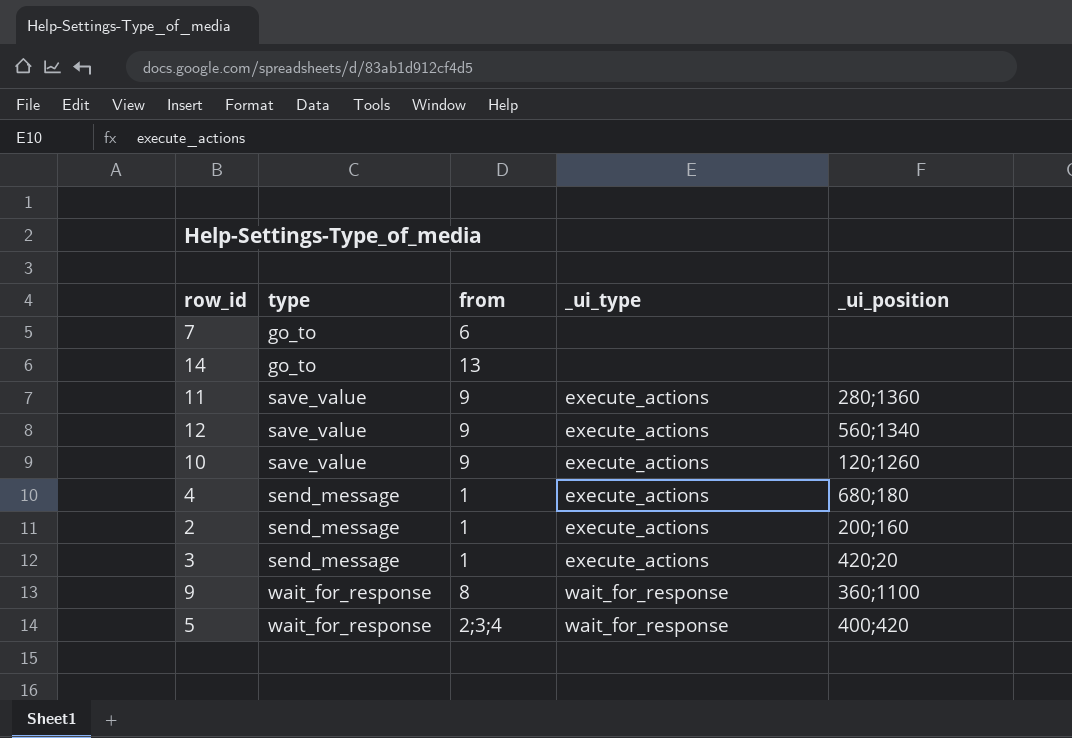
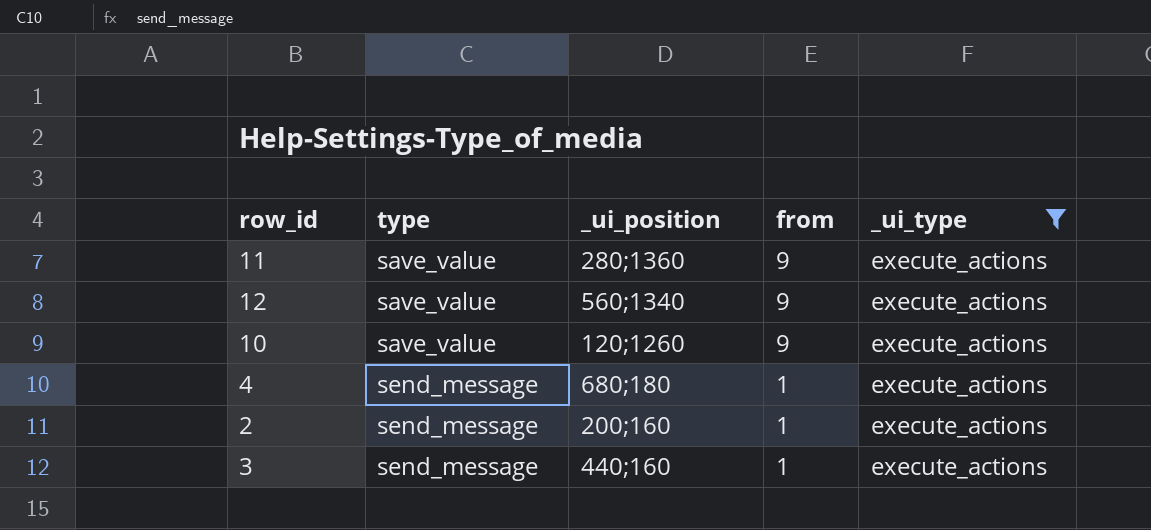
filter: none -> _ui_type = execute_actions
column _ui_position | position: 5 -> 3
3 | _ui_position: 420;20 -> 440;160

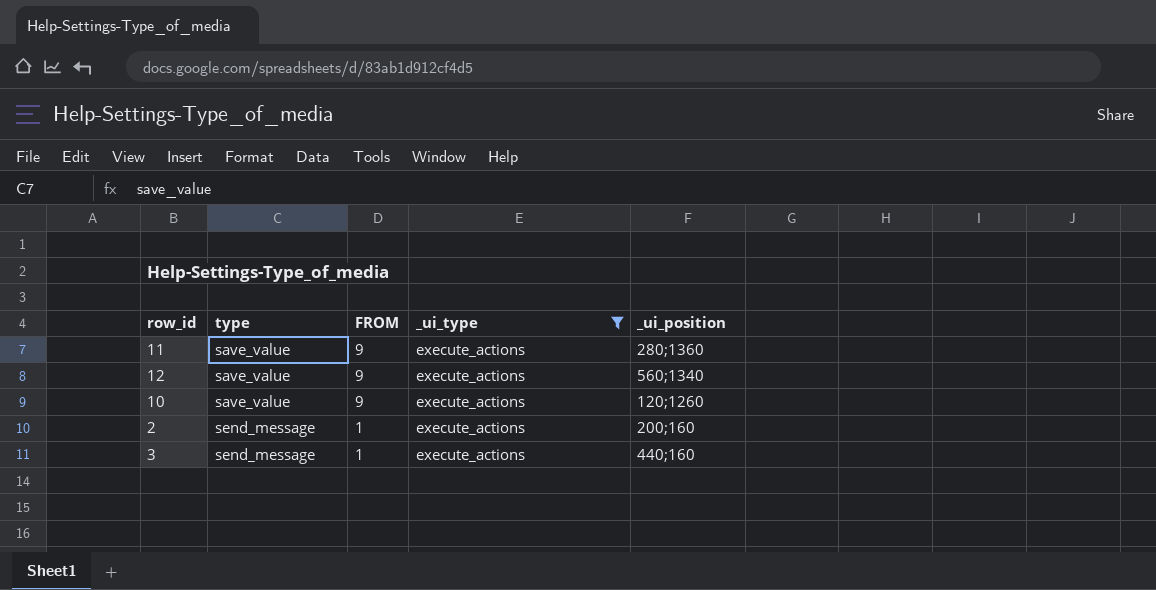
column name: from -> FROM
column _ui_position | position: 3 -> 5
row 4: send_message | 680;180 | 1 | execute_actions -> none

